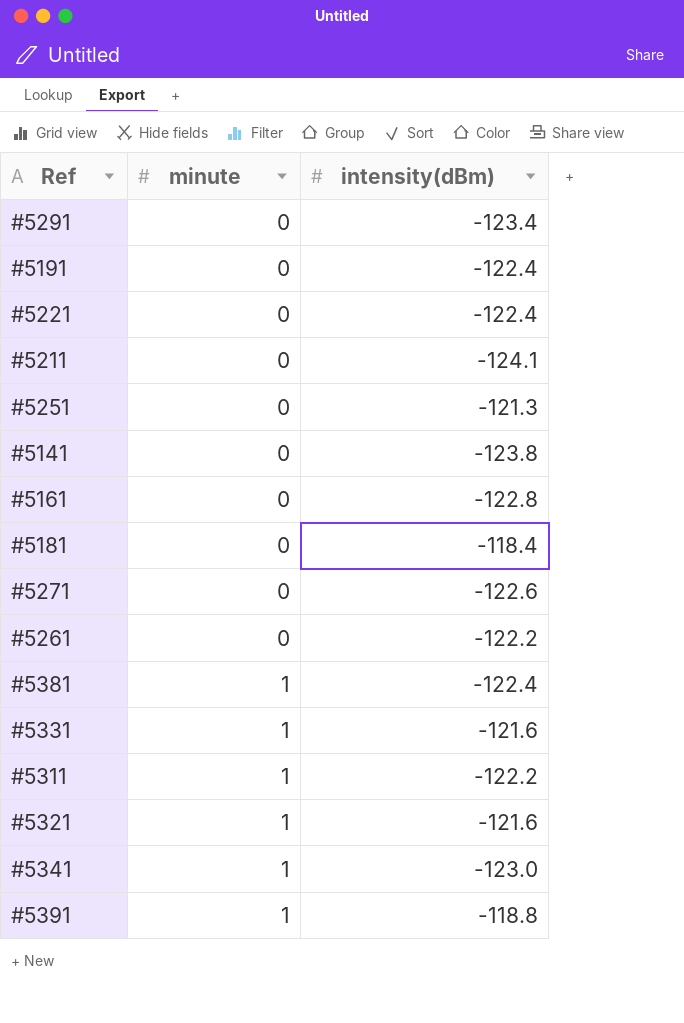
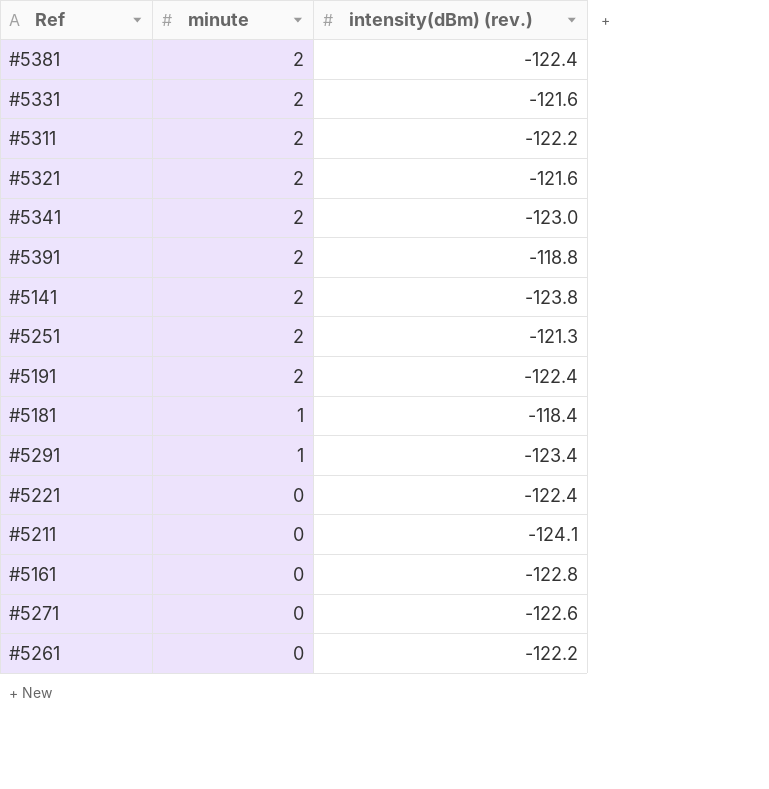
row order: minute ascending -> minute descending
column name: intensity(dBm) -> intensity(dBm) (rev.)
#5381 | minute: 1 -> 2
#5331 | minute: 1 -> 2
#5311 | minute: 1 -> 2
#5321 | minute: 1 -> 2
#5341 | minute: 1 -> 2
#5391 | minute: 1 -> 2
#5141 | minute: 0 -> 2
#5251 | minute: 0 -> 2
#5191 | minute: 0 -> 2
#5181 | minute: 0 -> 1
#5291 | minute: 0 -> 1

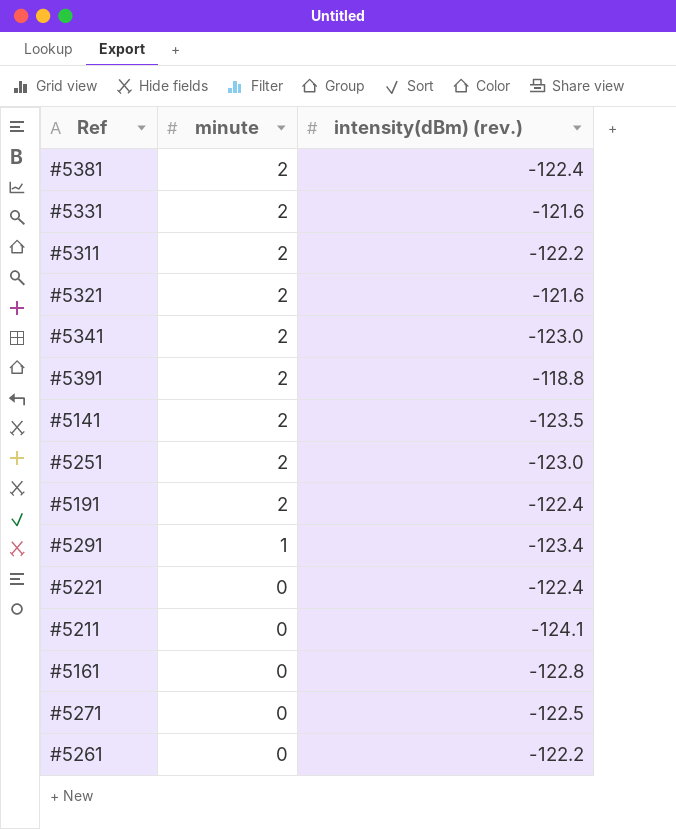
row #5181: 1 | -118.4 -> none
#5141 | intensity(dBm) (rev.): -123.8 -> -123.5
#5251 | intensity(dBm) (rev.): -121.3 -> -123.0
#5271 | intensity(dBm) (rev.): -122.6 -> -122.5

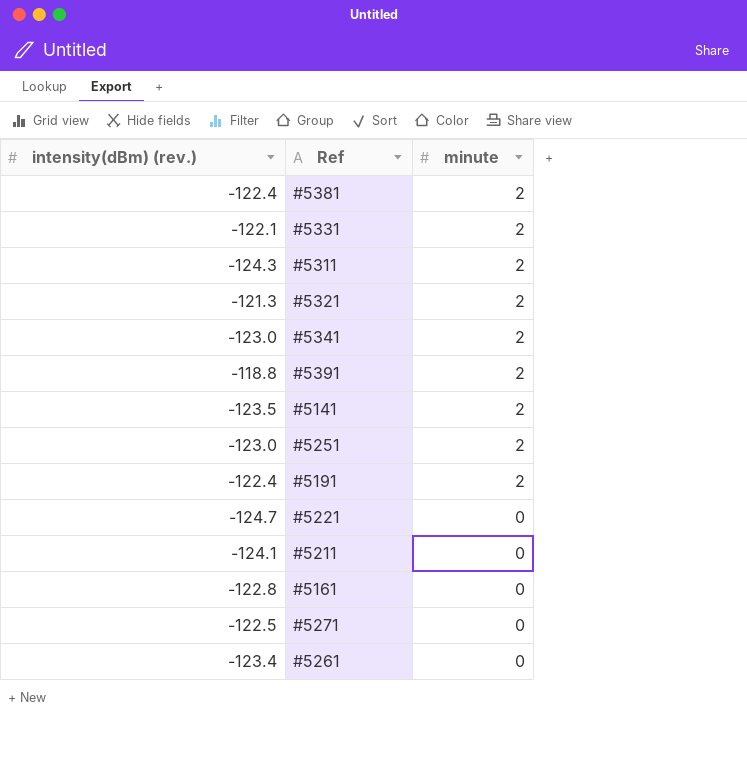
column intensity(dBm) (rev.) | position: 3 -> 1
row #5291: 1 | -123.4 -> none
#5331 | intensity(dBm) (rev.): -121.6 -> -122.1
#5311 | intensity(dBm) (rev.): -122.2 -> -124.3
#5321 | intensity(dBm) (rev.): -121.6 -> -121.3
#5221 | intensity(dBm) (rev.): -122.4 -> -124.7
#5261 | intensity(dBm) (rev.): -122.2 -> -123.4

